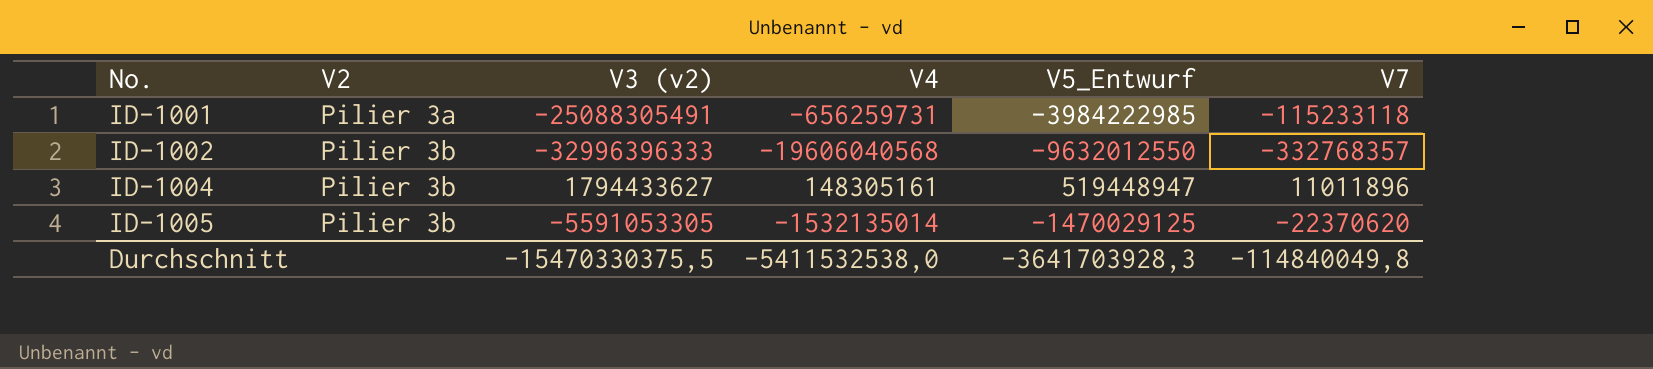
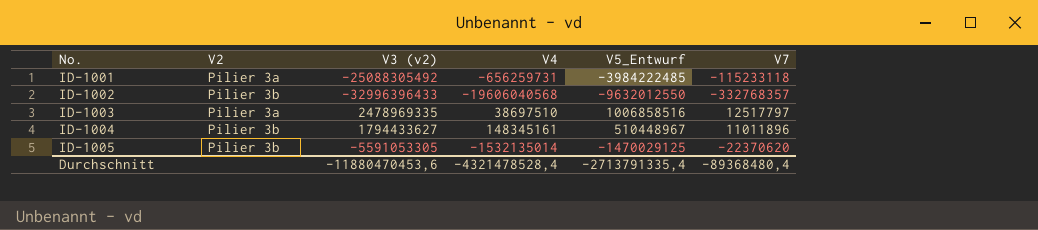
ID-1001 | V3 (v2): -25088305491 -> -25088305492
ID-1001 | V5_Entwurf: -3984222985 -> -3984222485
ID-1002 | V3 (v2): -32996396333 -> -32996396433
row ID-1003: none -> Pilier 3a | 2478969335 | 38697510 | 1006858516 | 12517797
ID-1004 | V4: 148305161 -> 148345161
ID-1004 | V5_Entwurf: 519448947 -> 510448967
Durchschnitt | V3 (v2): -15470330375,5 -> -11880470453,6
Durchschnitt | V4: -5411532538,0 -> -4321478528,4
Durchschnitt | V5_Entwurf: -3641703928,3 -> -2713791335,4
Durchschnitt | V7: -114840049,8 -> -89368480,4

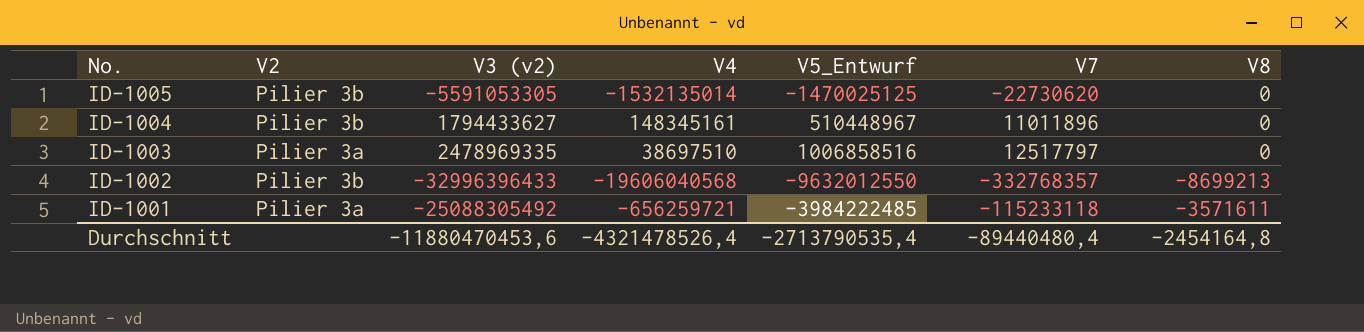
row order: No. ascending -> No. descending
column V8 | position: none -> 7
ID-1005 | V5_Entwurf: -1470029125 -> -1470025125
ID-1005 | V7: -22370620 -> -22730620
ID-1001 | V4: -656259731 -> -656259721
Durchschnitt | V4: -4321478528,4 -> -4321478526,4
Durchschnitt | V5_Entwurf: -2713791335,4 -> -2713790535,4
Durchschnitt | V7: -89368480,4 -> -89440480,4

